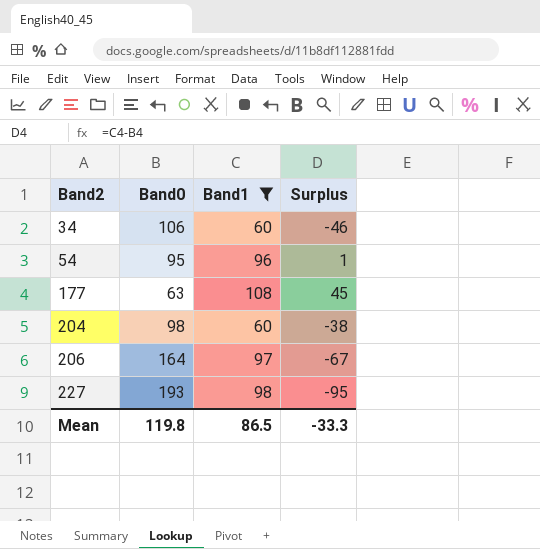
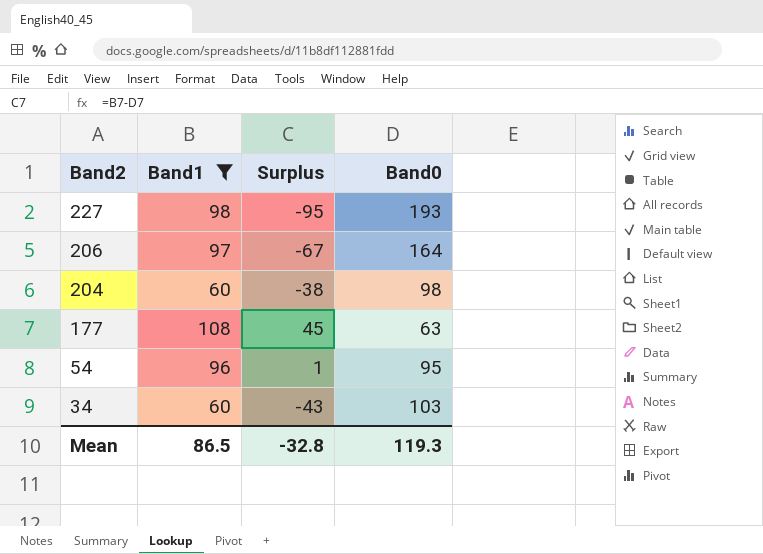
row order: Band2 ascending -> Band2 descending
column Band0 | position: 2 -> 4
34 | Surplus: -46 -> -43
34 | Band0: 106 -> 103
Mean | Surplus: -33.3 -> -32.8
Mean | Band0: 119.8 -> 119.3

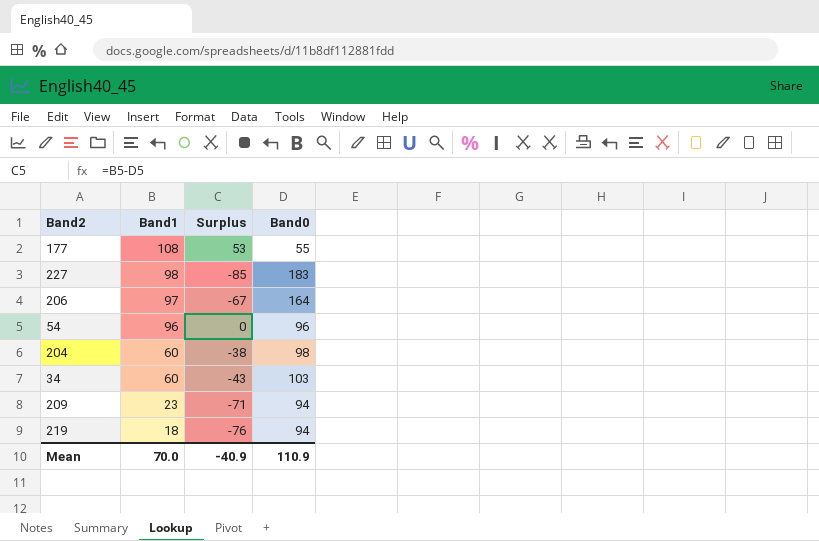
filter: Band1 >= 60 -> none
row order: Band2 descending -> Band1 descending
177 | Surplus: 45 -> 53
177 | Band0: 63 -> 55
227 | Surplus: -95 -> -85
227 | Band0: 193 -> 183
54 | Surplus: 1 -> 0
54 | Band0: 95 -> 96
Mean | Band1: 86.5 -> 70.0
Mean | Surplus: -32.8 -> -40.9
Mean | Band0: 119.3 -> 110.9

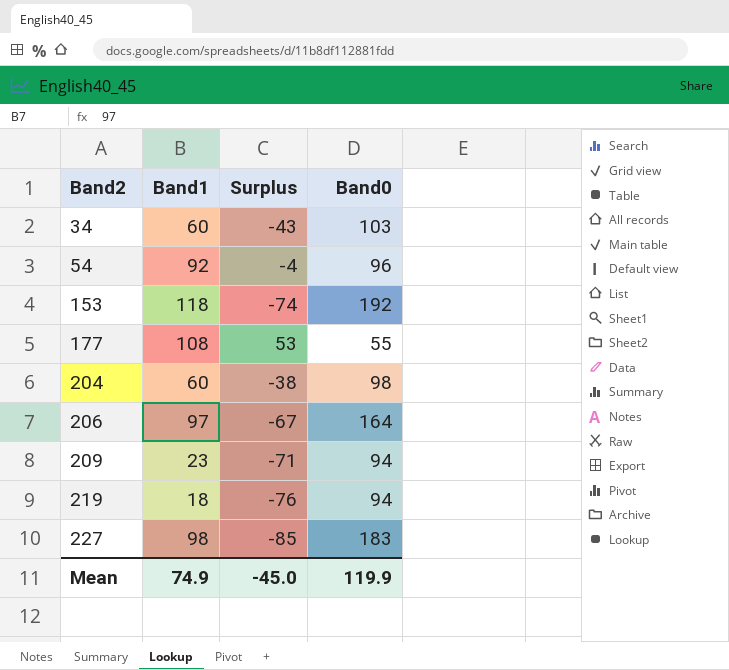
row order: Band1 descending -> Band2 ascending
54 | Band1: 96 -> 92
54 | Surplus: 0 -> -4
row 153: none -> 118 | -74 | 192
Mean | Band1: 70.0 -> 74.9
Mean | Surplus: -40.9 -> -45.0
Mean | Band0: 110.9 -> 119.9

